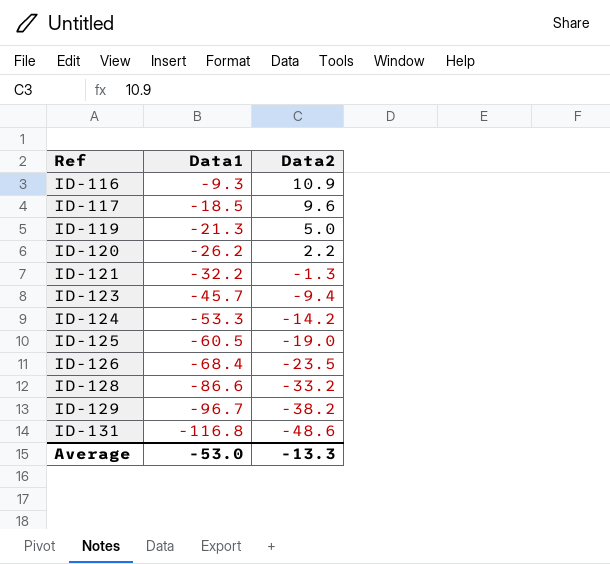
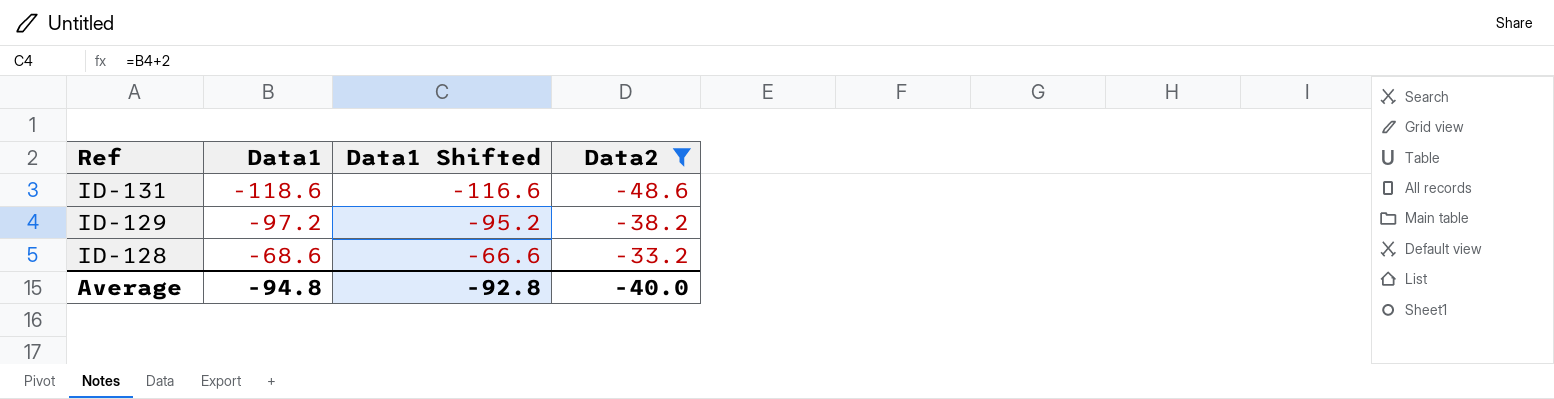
filter: none -> Data2 <= -33.2
row order: Ref ascending -> Ref descending
column Data1 Shifted | formula: none -> [Data1] + 2
ID-131 | Data1: -116.8 -> -118.6
ID-129 | Data1: -96.7 -> -97.2
ID-128 | Data1: -86.6 -> -68.6
Average | Data1: -53.0 -> -94.8
Average | Data2: -13.3 -> -40.0

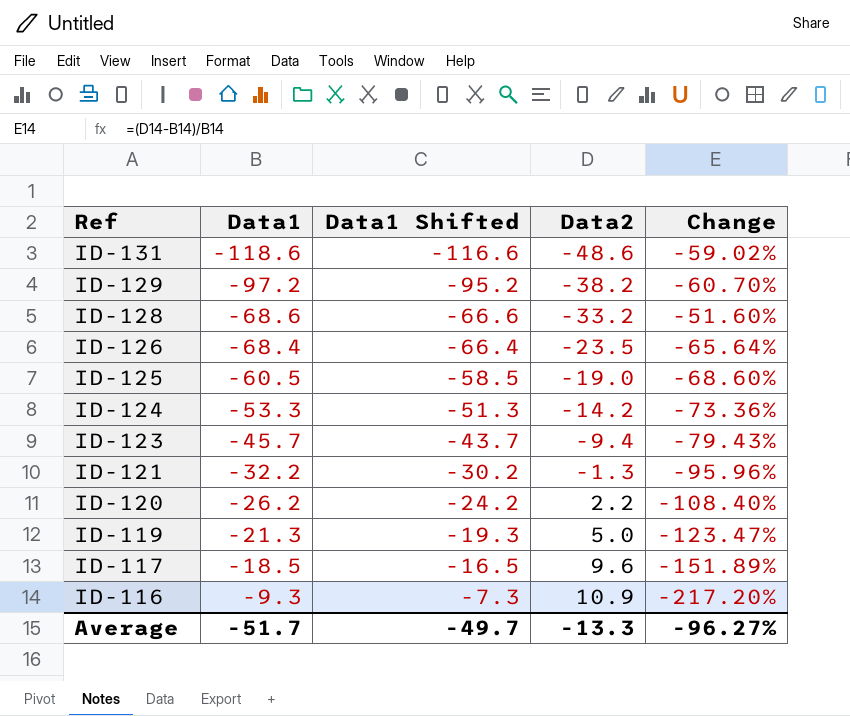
filter: Data2 <= -33.2 -> none
column Change | formula: none -> ([Data2] - [Data1]) / [Data1]
Average | Data1: -94.8 -> -51.7
Average | Data1 Shifted: -92.8 -> -49.7
Average | Data2: -40.0 -> -13.3

